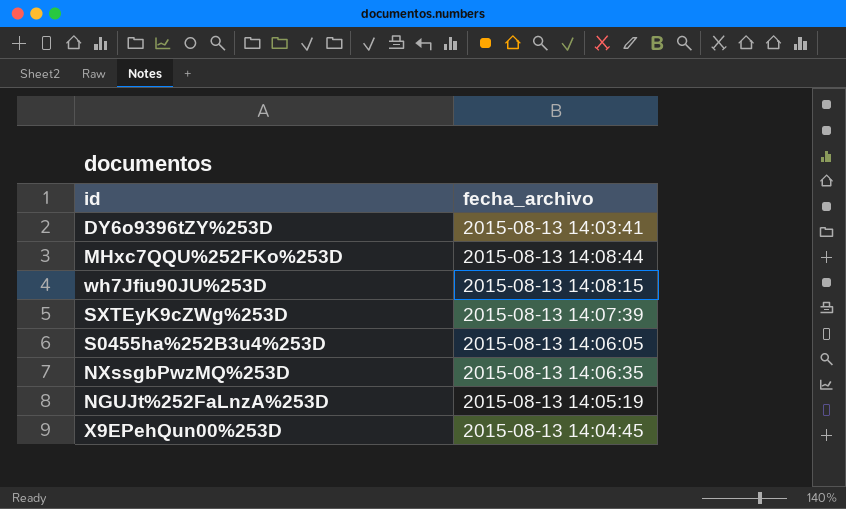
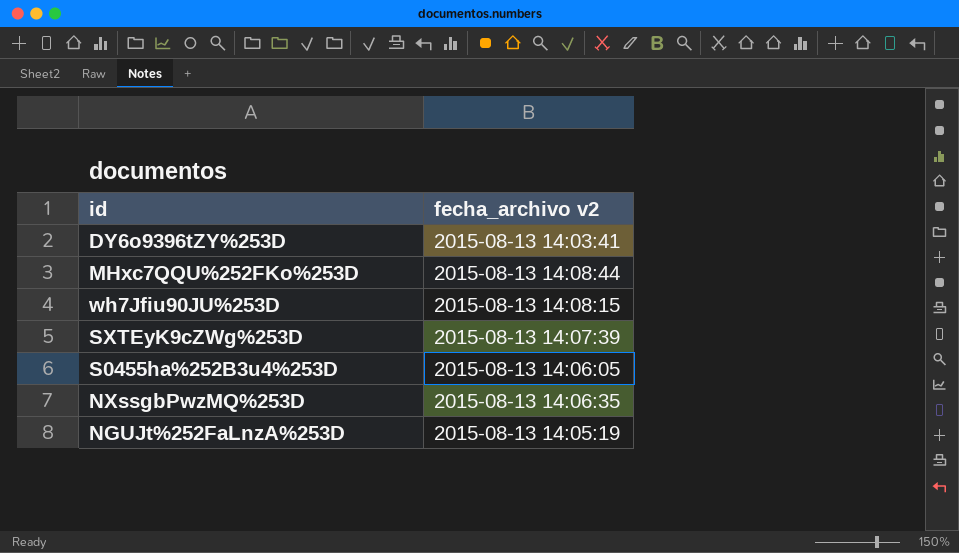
column name: fecha_archivo -> fecha_archivo v2
row X9EPehQun00%253D: 2015-08-13 14:04:45 -> none

